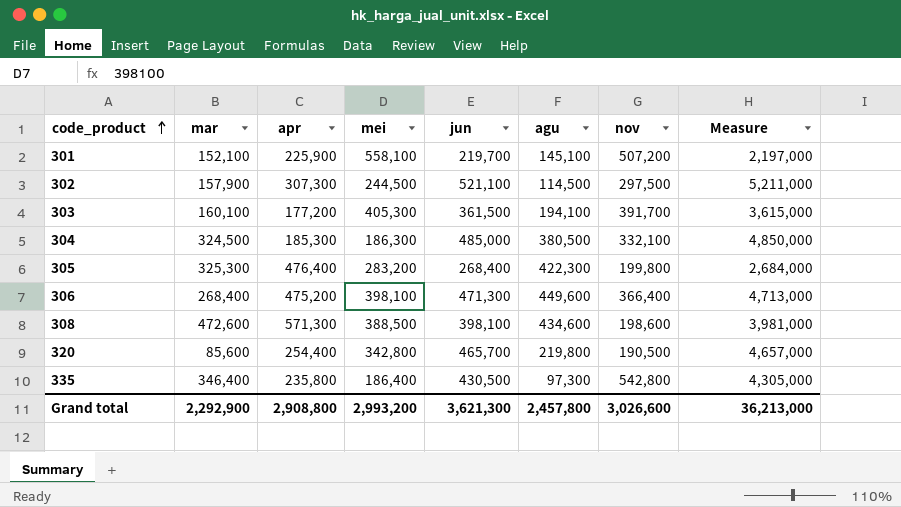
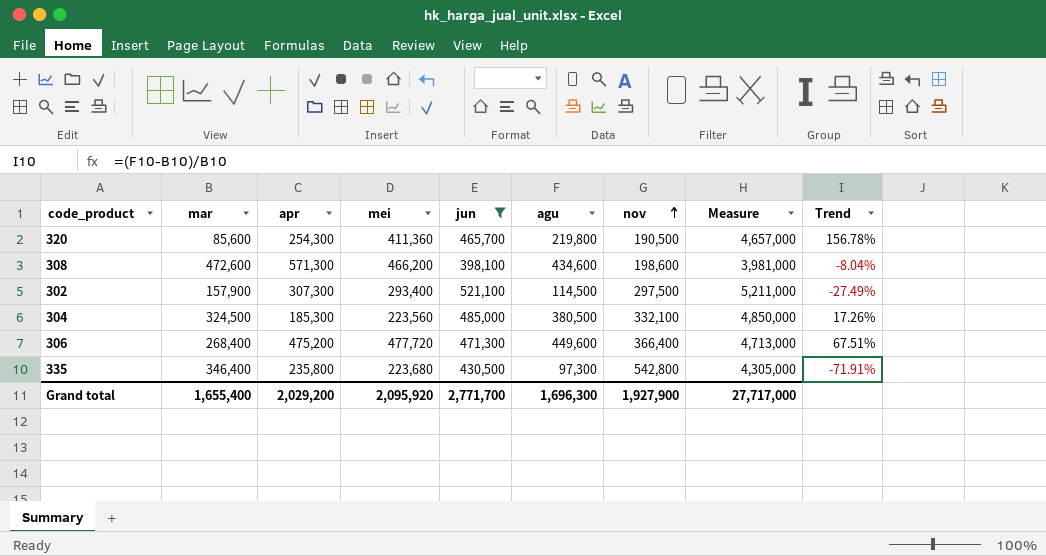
filter: none -> jun >= 398,100
row order: code_product ascending -> nov ascending
column Trend | formula: none -> ([agu] - [mar]) / [mar]
320 | apr: 254,400 -> 254,300
320 | mei: 342,800 -> 411,360
308 | mei: 388,500 -> 466,200
302 | mei: 244,500 -> 293,400
304 | mei: 186,300 -> 223,560
306 | mei: 398,100 -> 477,720
335 | mei: 186,400 -> 223,680
Grand total | mar: 2,292,900 -> 1,655,400
Grand total | apr: 2,908,800 -> 2,029,200
Grand total | mei: 2,993,200 -> 2,095,920
Grand total | jun: 3,621,300 -> 2,771,700
Grand total | agu: 2,457,800 -> 1,696,300
Grand total | nov: 3,026,600 -> 1,927,900
Grand total | Measure: 36,213,000 -> 27,717,000

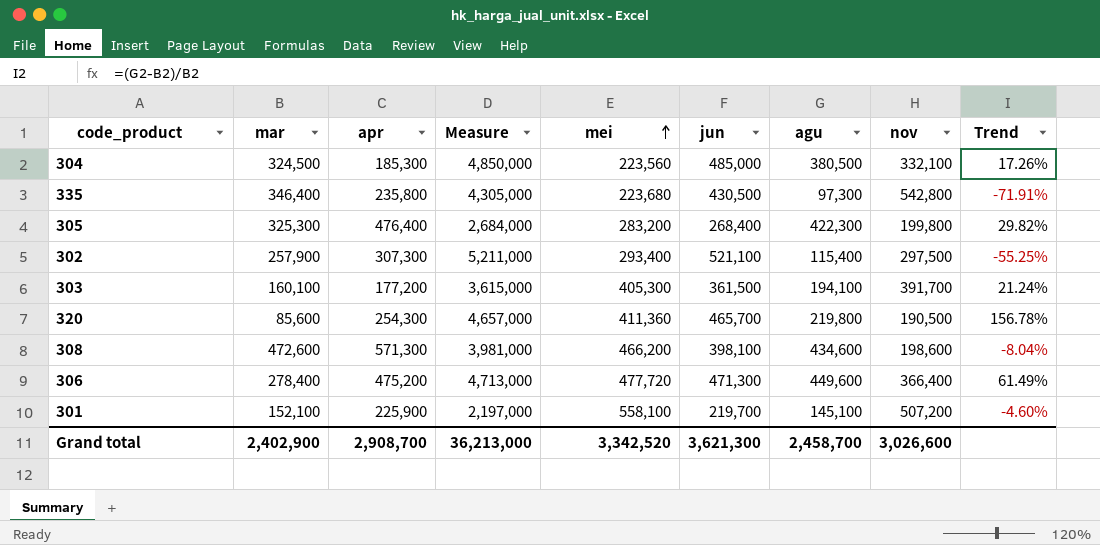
filter: jun >= 398,100 -> none
row order: nov ascending -> mei ascending
column Measure | position: 8 -> 4
302 | mar: 157,900 -> 257,900
302 | agu: 114,500 -> 115,400
302 | Trend: -27.49% -> -55.25%
306 | mar: 268,400 -> 278,400
306 | Trend: 67.51% -> 61.49%
Grand total | mar: 1,655,400 -> 2,402,900
Grand total | apr: 2,029,200 -> 2,908,700
Grand total | Measure: 27,717,000 -> 36,213,000
Grand total | mei: 2,095,920 -> 3,342,520
Grand total | jun: 2,771,700 -> 3,621,300
Grand total | agu: 1,696,300 -> 2,458,700
Grand total | nov: 1,927,900 -> 3,026,600

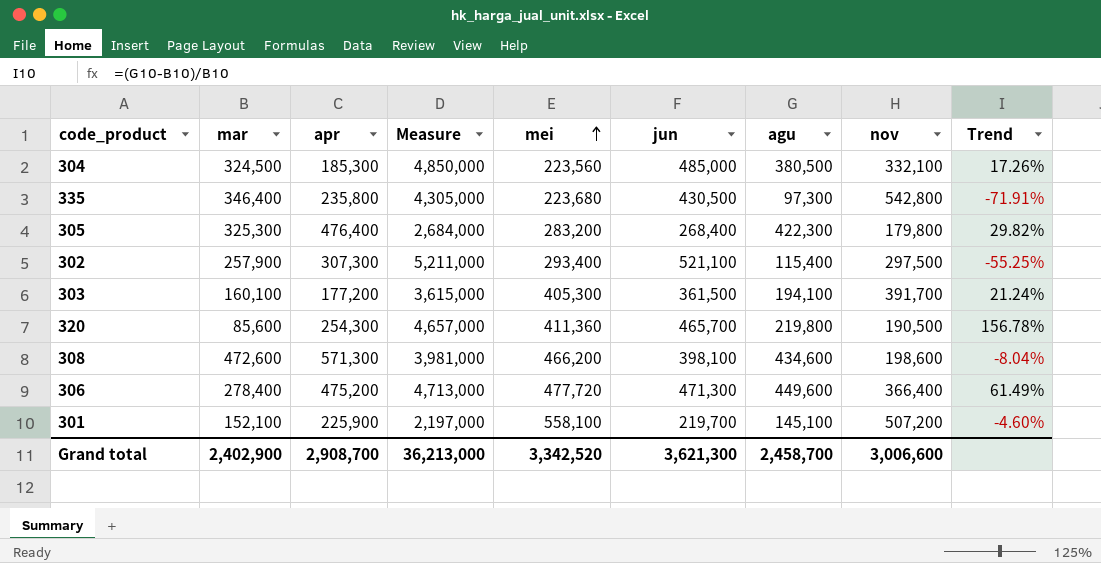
305 | nov: 199,800 -> 179,800
Grand total | nov: 3,026,600 -> 3,006,600

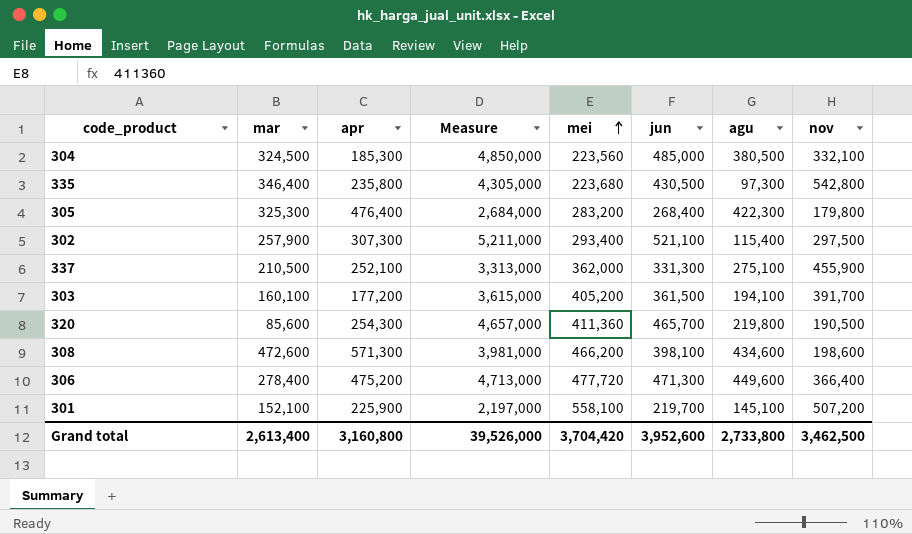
column Trend | formula: ([agu] - [mar]) / [mar] -> none
row 337: none -> 210,500 | 252,100 | 3,313,000 | 362,000 | 331,300 | 275,100 | 455,900
303 | mei: 405,300 -> 405,200
Grand total | mar: 2,402,900 -> 2,613,400
Grand total | apr: 2,908,700 -> 3,160,800
Grand total | Measure: 36,213,000 -> 39,526,000
Grand total | mei: 3,342,520 -> 3,704,420
Grand total | jun: 3,621,300 -> 3,952,600
Grand total | agu: 2,458,700 -> 2,733,800
Grand total | nov: 3,006,600 -> 3,462,500

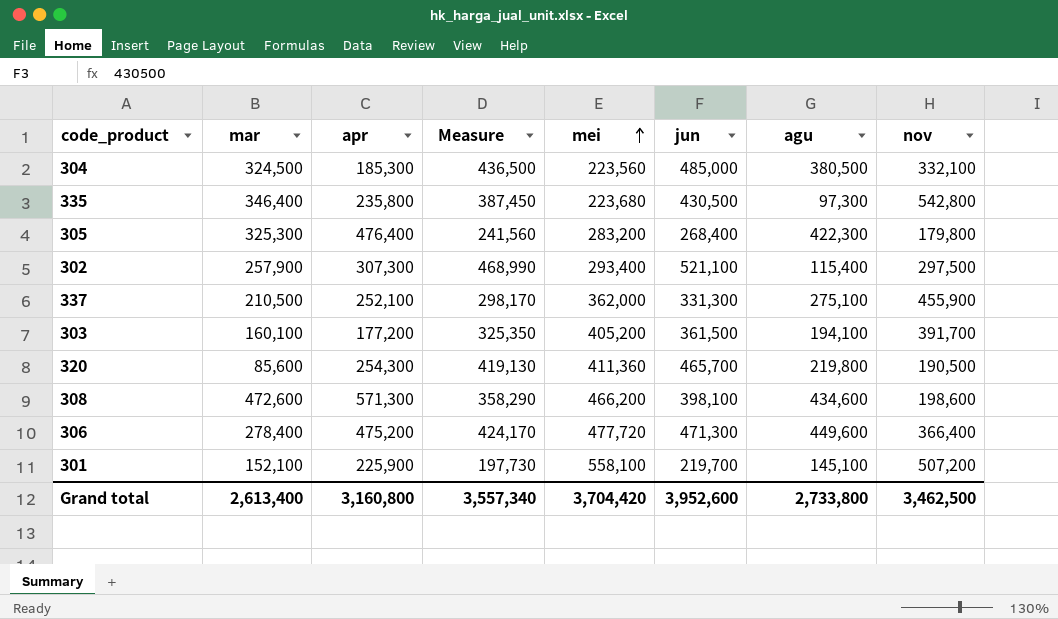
column Measure | formula: [jun] * 10 -> [jun] * 0.9
Grand total | Measure: 39,526,000 -> 3,557,340

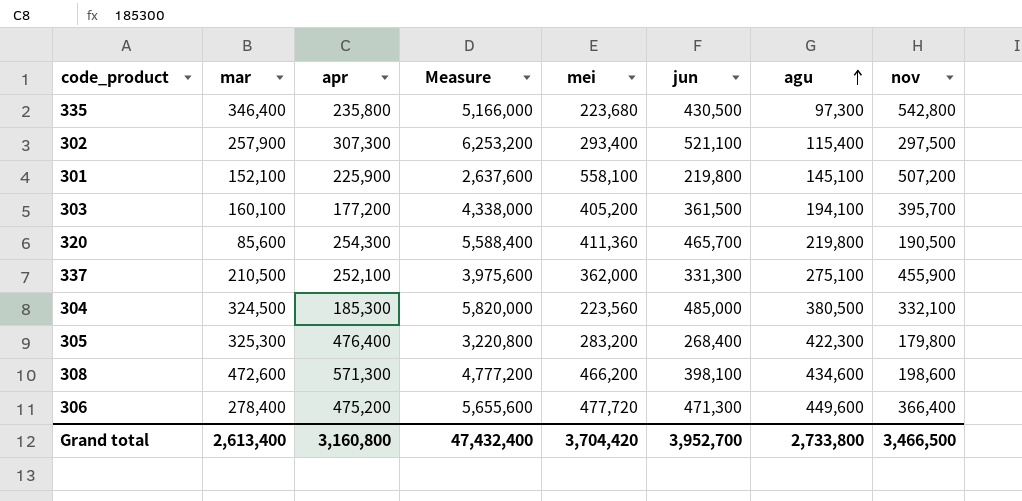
row order: mei ascending -> agu ascending
column Measure | formula: [jun] * 0.9 -> [jun] * 12
301 | jun: 219,700 -> 219,800
303 | nov: 391,700 -> 395,700
Grand total | Measure: 3,557,340 -> 47,432,400
Grand total | jun: 3,952,600 -> 3,952,700
Grand total | nov: 3,462,500 -> 3,466,500

